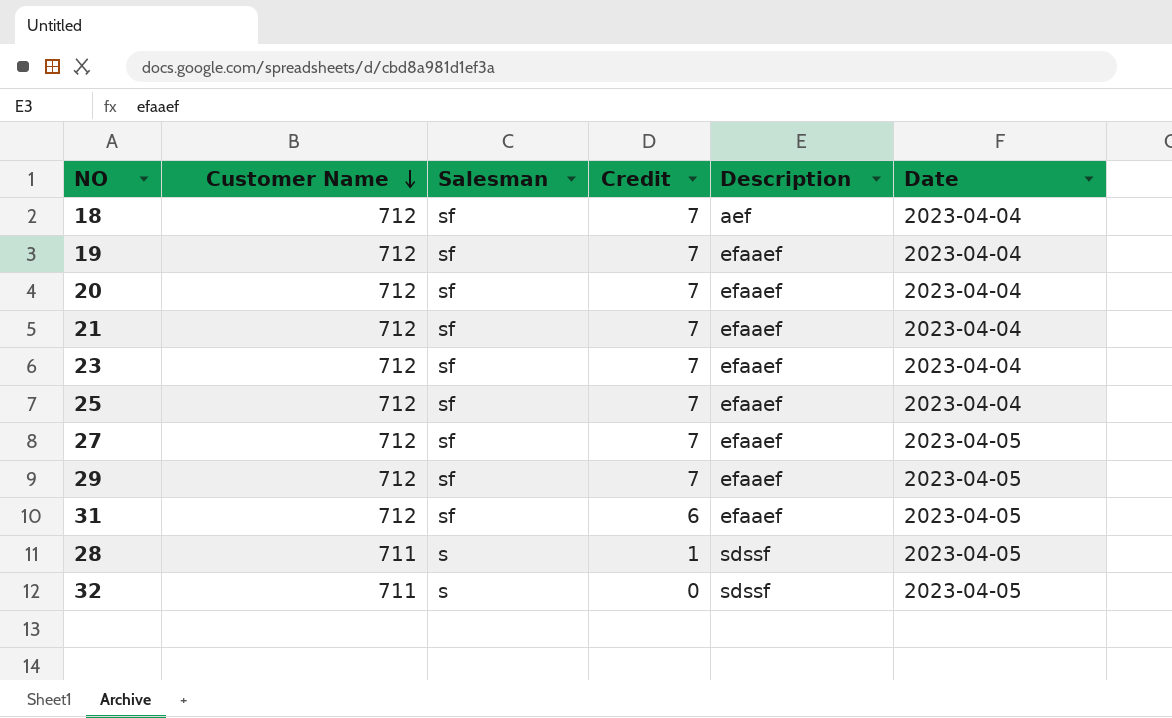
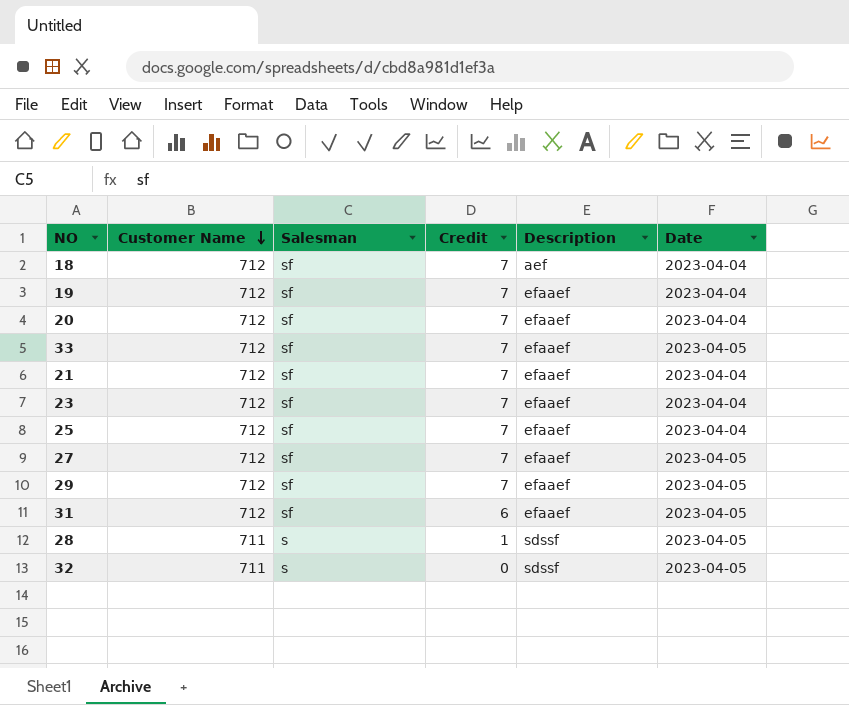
row 33: none -> 712 | sf | 7 | efaaef | 2023-04-05

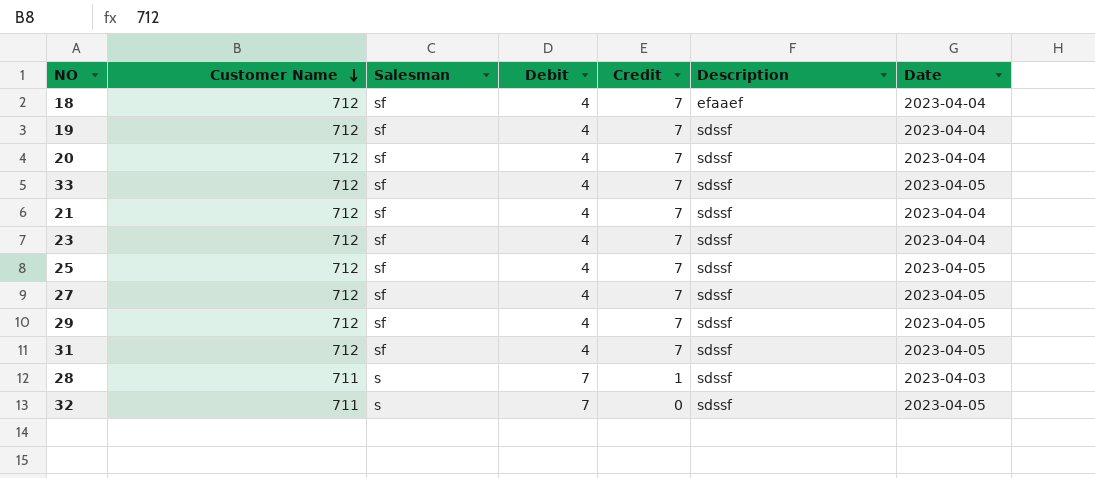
column Debit | position: none -> 4
18 | Description: aef -> efaaef
19 | Description: efaaef -> sdssf
20 | Description: efaaef -> sdssf
33 | Description: efaaef -> sdssf
21 | Description: efaaef -> sdssf
23 | Description: efaaef -> sdssf
25 | Description: efaaef -> sdssf
25 | Date: 2023-04-04 -> 2023-04-05
27 | Description: efaaef -> sdssf
29 | Description: efaaef -> sdssf
31 | Credit: 6 -> 7
31 | Description: efaaef -> sdssf
28 | Date: 2023-04-05 -> 2023-04-03

